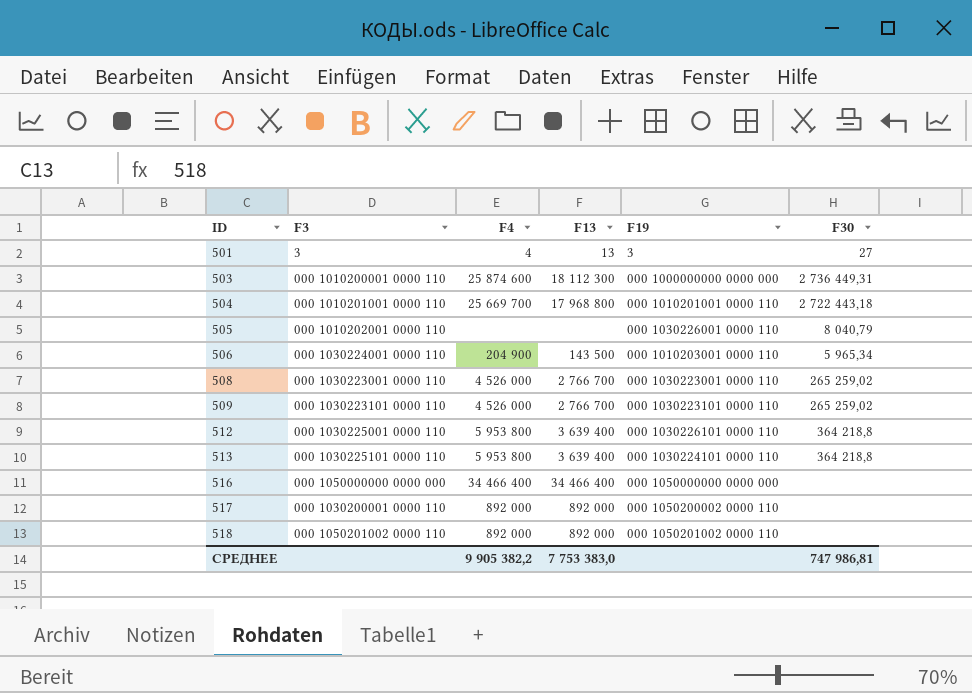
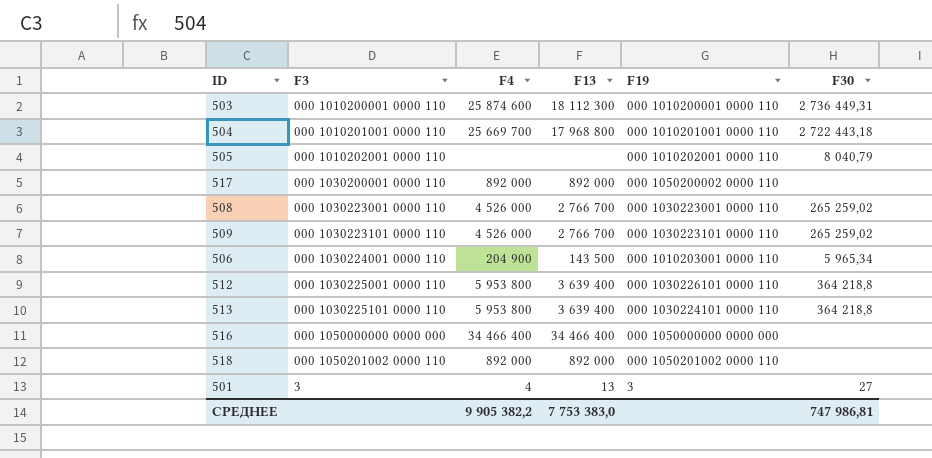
row order: ID ascending -> F3 ascending
503 | F19: 000 1000000000 0000 000 -> 000 1010200001 0000 110
505 | F19: 000 1030226001 0000 110 -> 000 1010202001 0000 110

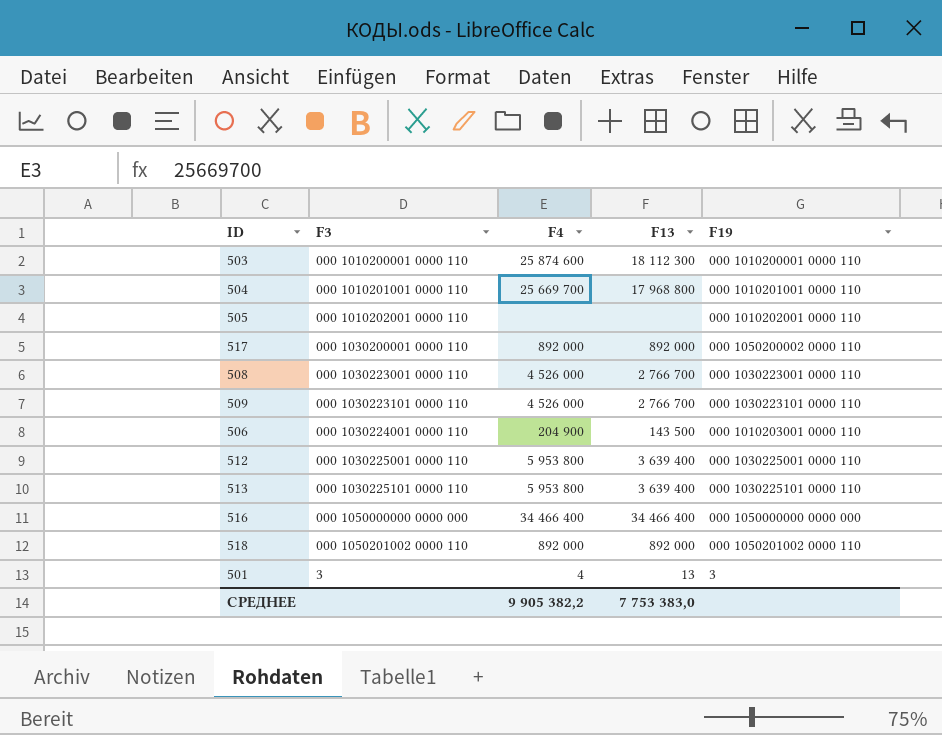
column F30 | position: 6 -> none
512 | F19: 000 1030226101 0000 110 -> 000 1030225001 0000 110
513 | F19: 000 1030224101 0000 110 -> 000 1030225101 0000 110

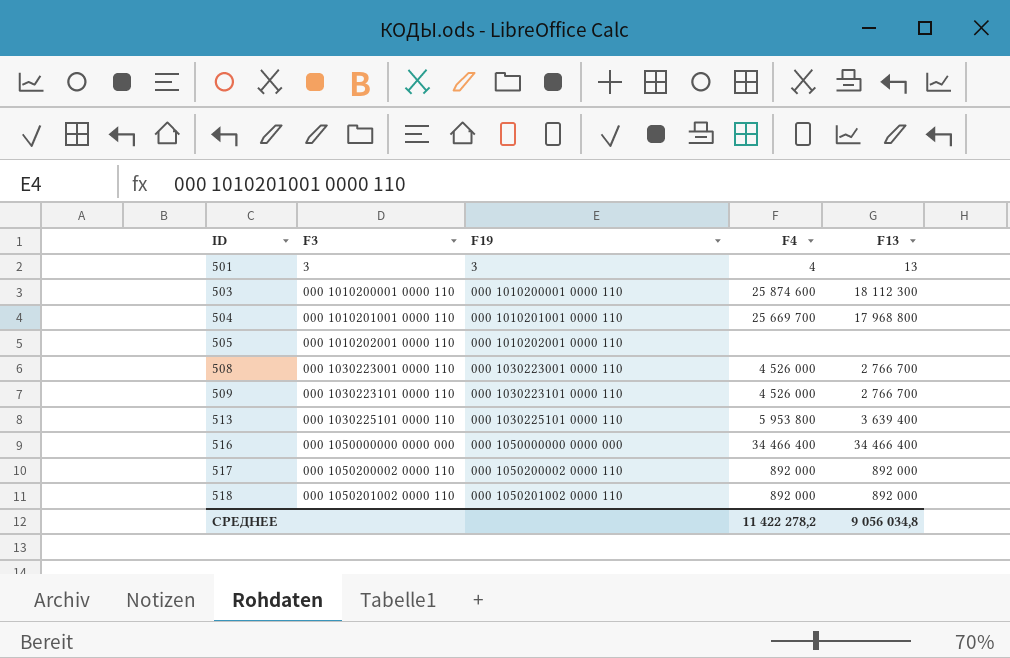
row order: F3 ascending -> ID ascending
column F19 | position: 5 -> 3
row 506: 000 1030224001 0000 110 | 204 900 | 143 500 | 000 1010203001 0000 110 -> none
row 512: 000 1030225001 0000 110 | 5 953 800 | 3 639 400 | 000 1030225001 0000 110 -> none
517 | F3: 000 1030200001 0000 110 -> 000 1050200002 0000 110
СРЕДНЕЕ | F4: 9 905 382,2 -> 11 422 278,2
СРЕДНЕЕ | F13: 7 753 383,0 -> 9 056 034,8

